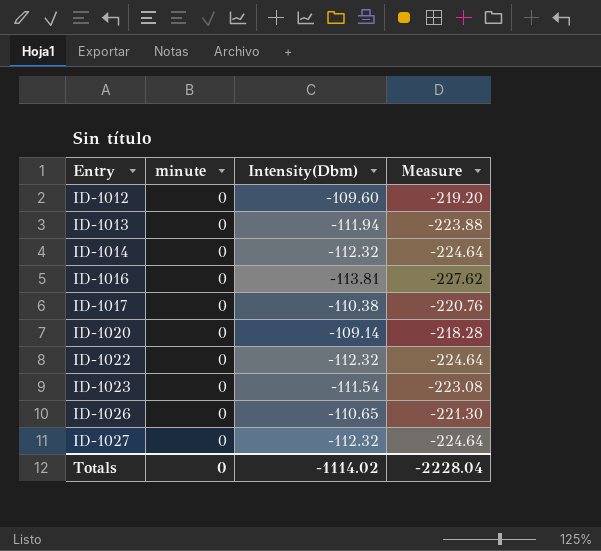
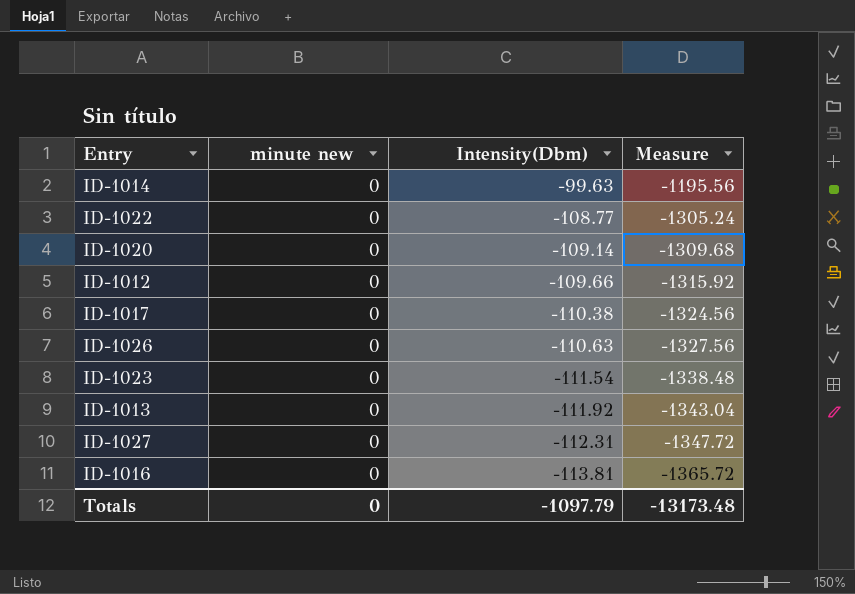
row order: Entry ascending -> Intensity(Dbm) descending
column name: minute -> minute new
column Measure | formula: [Intensity(Dbm)] * 2 -> [Intensity(Dbm)] * 12
ID-1014 | Intensity(Dbm): -112.32 -> -99.63
ID-1022 | Intensity(Dbm): -112.32 -> -108.77
ID-1012 | Intensity(Dbm): -109.60 -> -109.66
ID-1026 | Intensity(Dbm): -110.65 -> -110.63
ID-1013 | Intensity(Dbm): -111.94 -> -111.92
ID-1027 | Intensity(Dbm): -112.32 -> -112.31
Totals | Intensity(Dbm): -1114.02 -> -1097.79
Totals | Measure: -2228.04 -> -13173.48

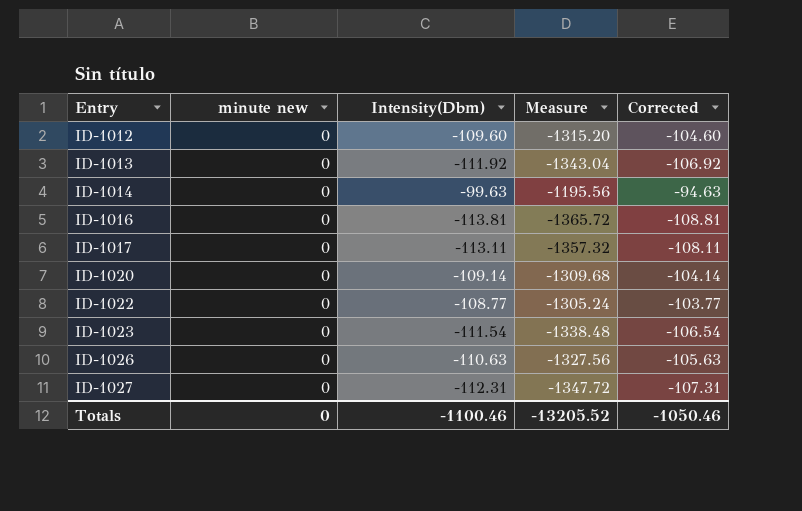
row order: Intensity(Dbm) descending -> Entry ascending
column Corrected | formula: none -> [Intensity(Dbm)] + 5
ID-1012 | Intensity(Dbm): -109.66 -> -109.60
ID-1012 | Measure: -1315.92 -> -1315.20
ID-1017 | Intensity(Dbm): -110.38 -> -113.11
ID-1017 | Measure: -1324.56 -> -1357.32
Totals | Intensity(Dbm): -1097.79 -> -1100.46
Totals | Measure: -13173.48 -> -13205.52

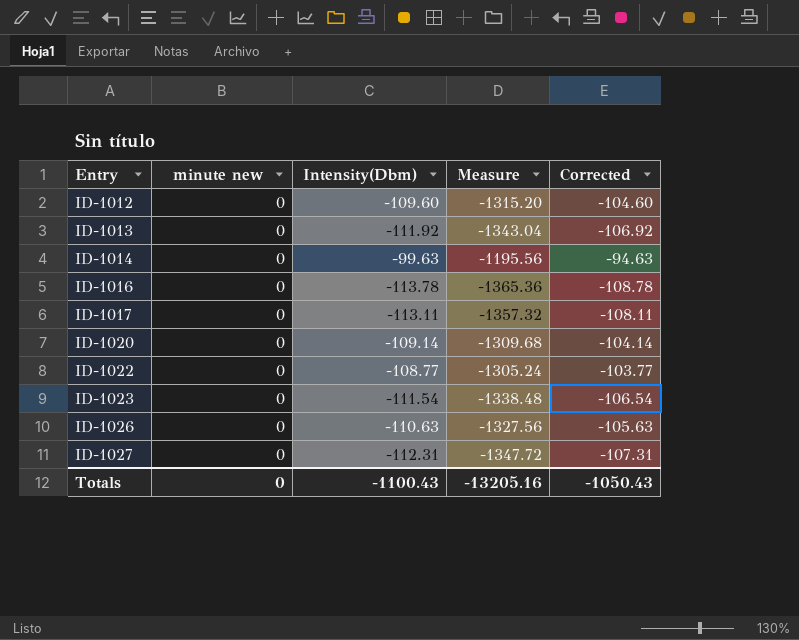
ID-1016 | Intensity(Dbm): -113.81 -> -113.78
ID-1016 | Measure: -1365.72 -> -1365.36
ID-1016 | Corrected: -108.81 -> -108.78
Totals | Intensity(Dbm): -1100.46 -> -1100.43
Totals | Measure: -13205.52 -> -13205.16
Totals | Corrected: -1050.46 -> -1050.43

